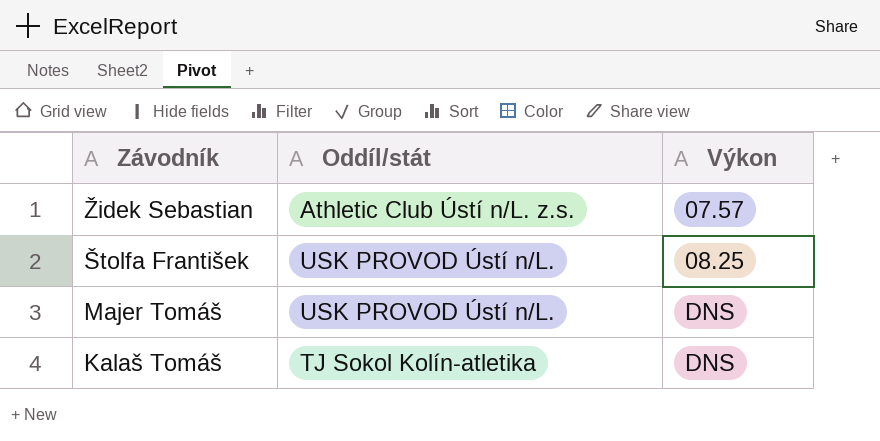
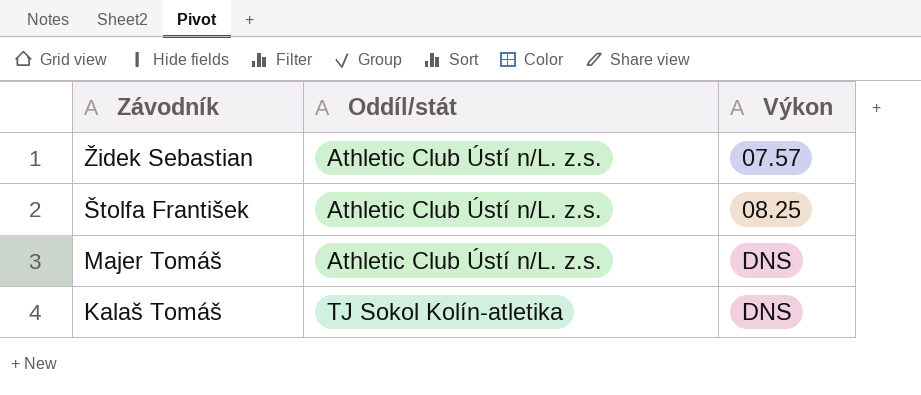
Štolfa František | Oddíl/stát: USK PROVOD Ústí n/L. -> Athletic Club Ústí n/L. z.s.
Majer Tomáš | Oddíl/stát: USK PROVOD Ústí n/L. -> Athletic Club Ústí n/L. z.s.

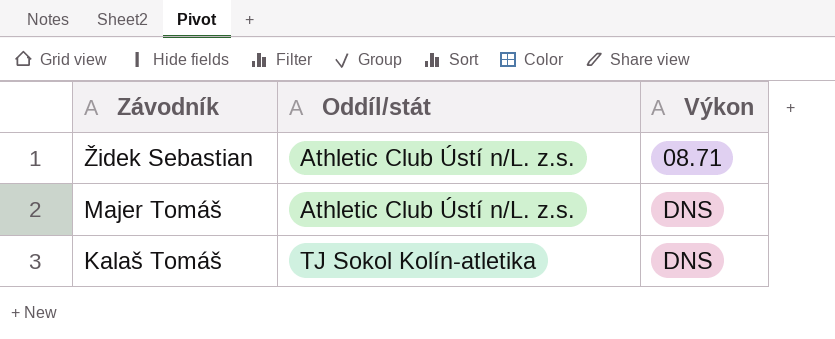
row Štolfa František: Athletic Club Ústí n/L. z.s. | 08.25 -> none
Židek Sebastian | Výkon: 07.57 -> 08.71

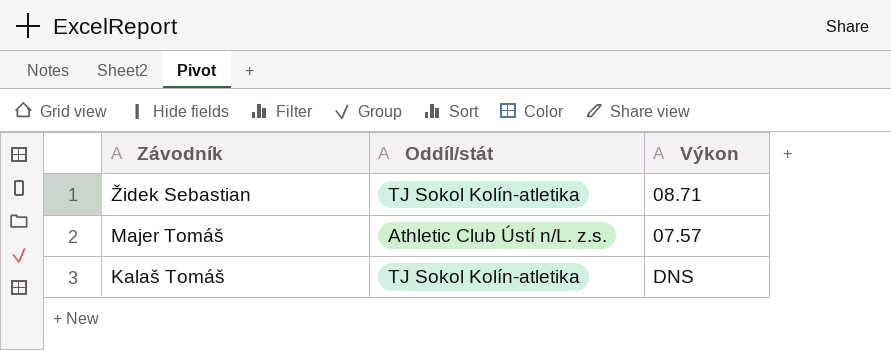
Židek Sebastian | Oddíl/stát: Athletic Club Ústí n/L. z.s. -> TJ Sokol Kolín-atletika
Majer Tomáš | Výkon: DNS -> 07.57

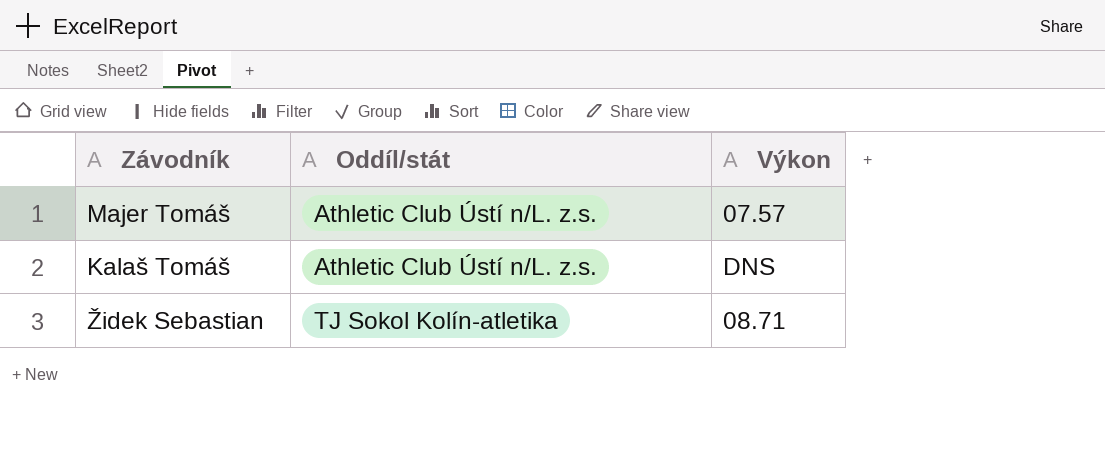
row order: Závodník descending -> Oddíl/stát ascending
Kalaš Tomáš | Oddíl/stát: TJ Sokol Kolín-atletika -> Athletic Club Ústí n/L. z.s.

